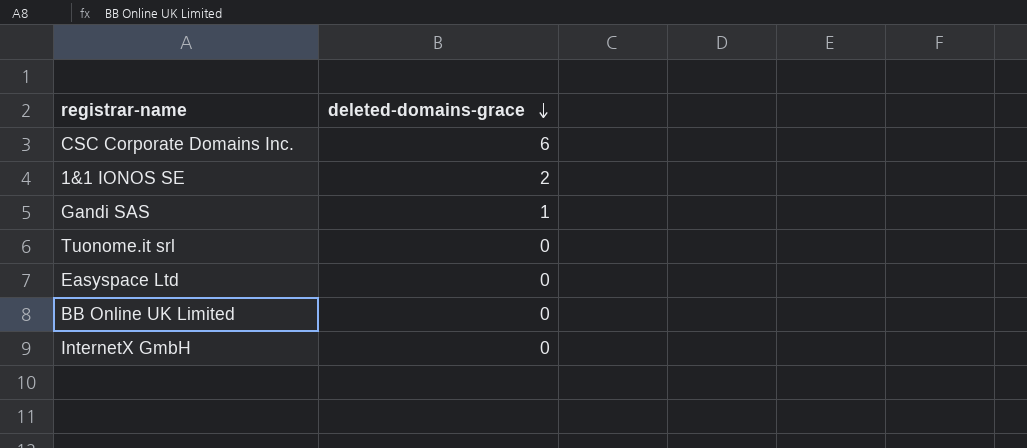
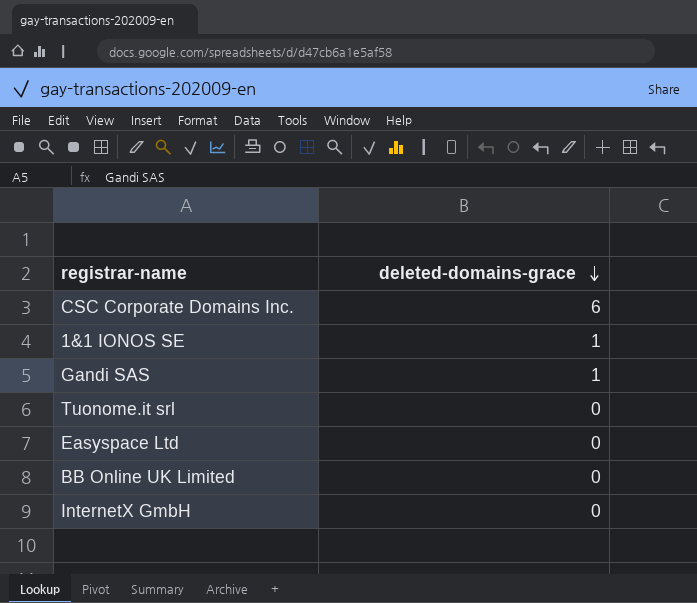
1&1 IONOS SE | deleted-domains-grace: 2 -> 1

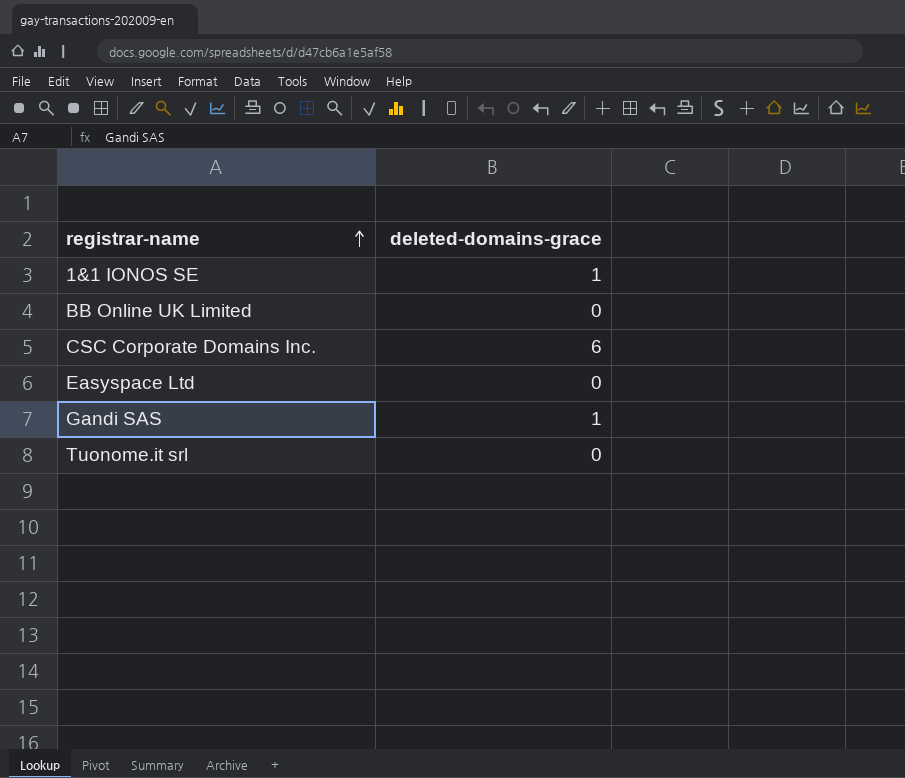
row order: deleted-domains-grace descending -> registrar-name ascending
row InternetX GmbH: 0 -> none

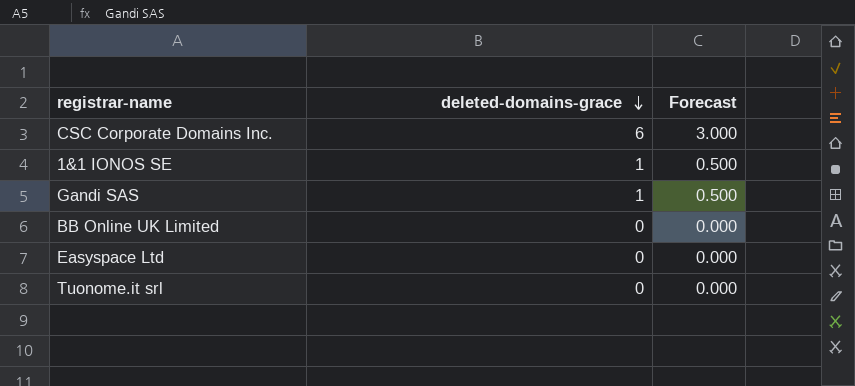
row order: registrar-name ascending -> deleted-domains-grace descending
column Forecast | formula: none -> [deleted-domains-grace] * 0.5

